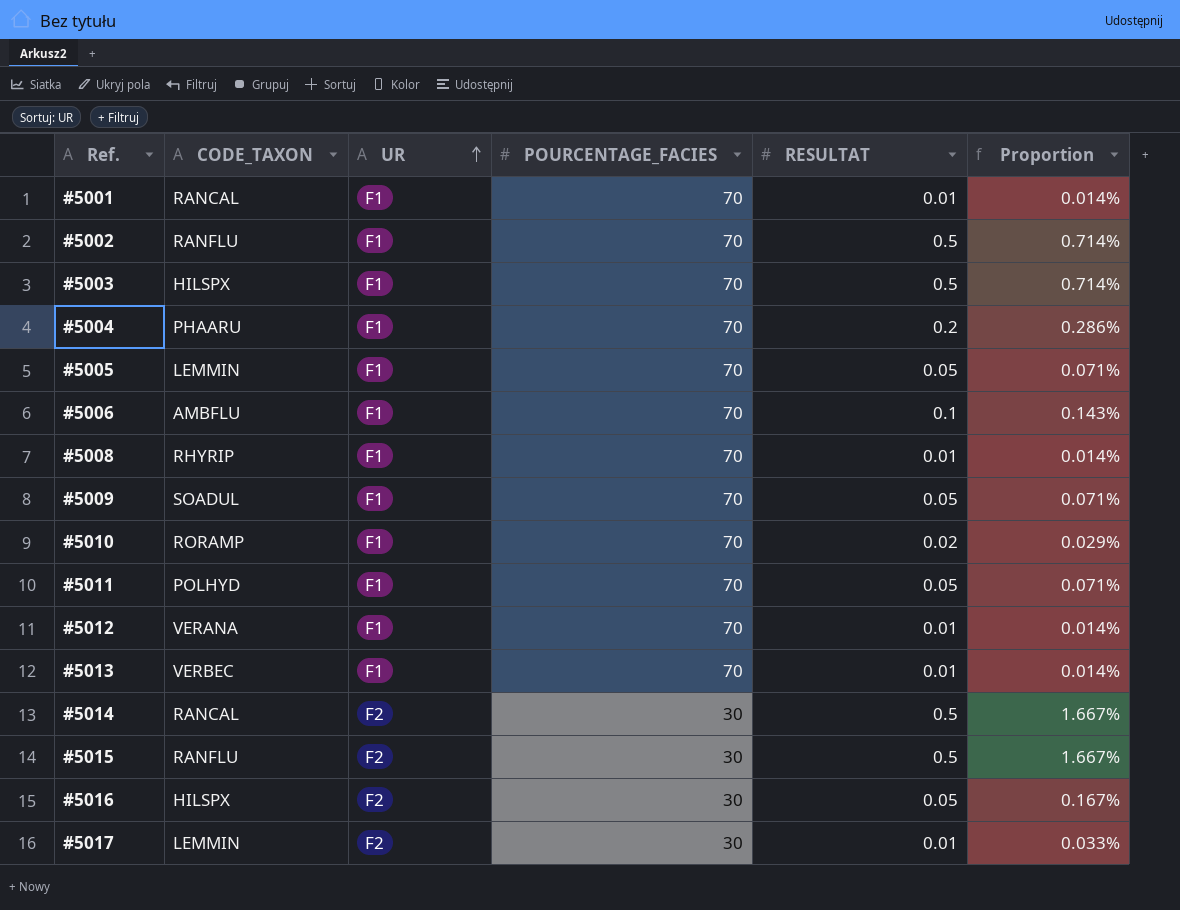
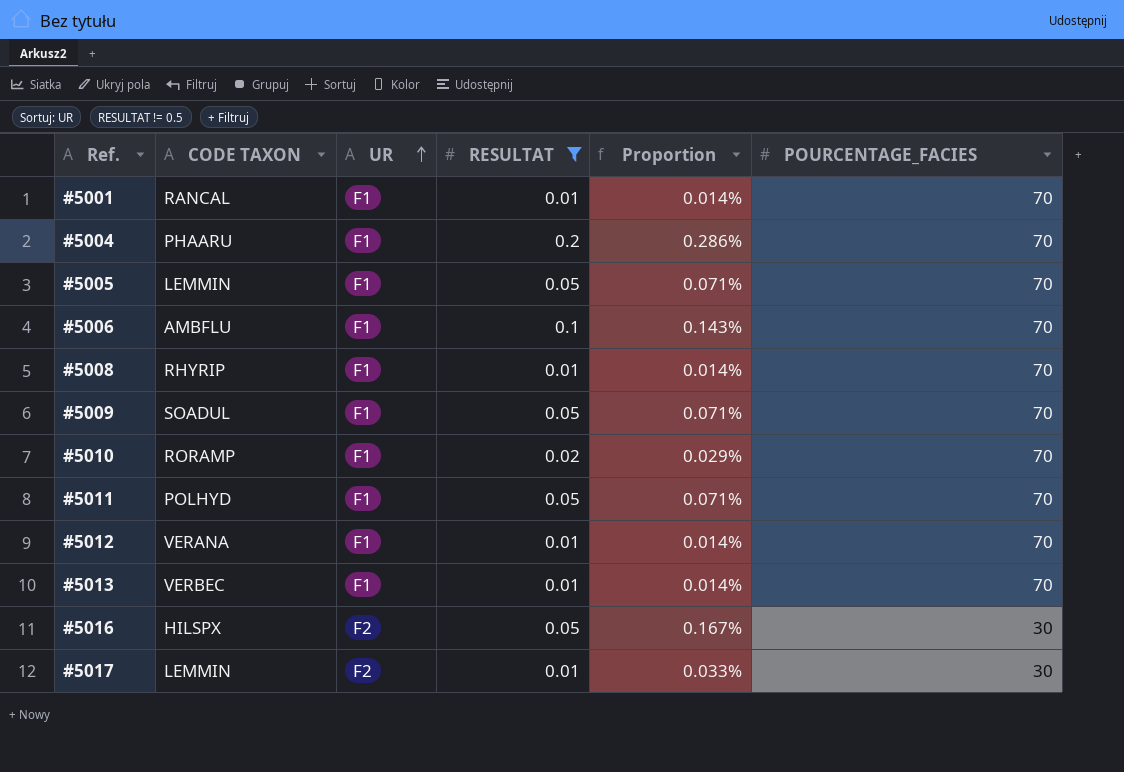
filter: none -> RESULTAT != 0.5
column name: CODE_TAXON -> CODE TAXON
column POURCENTAGE_FACIES | position: 4 -> 6

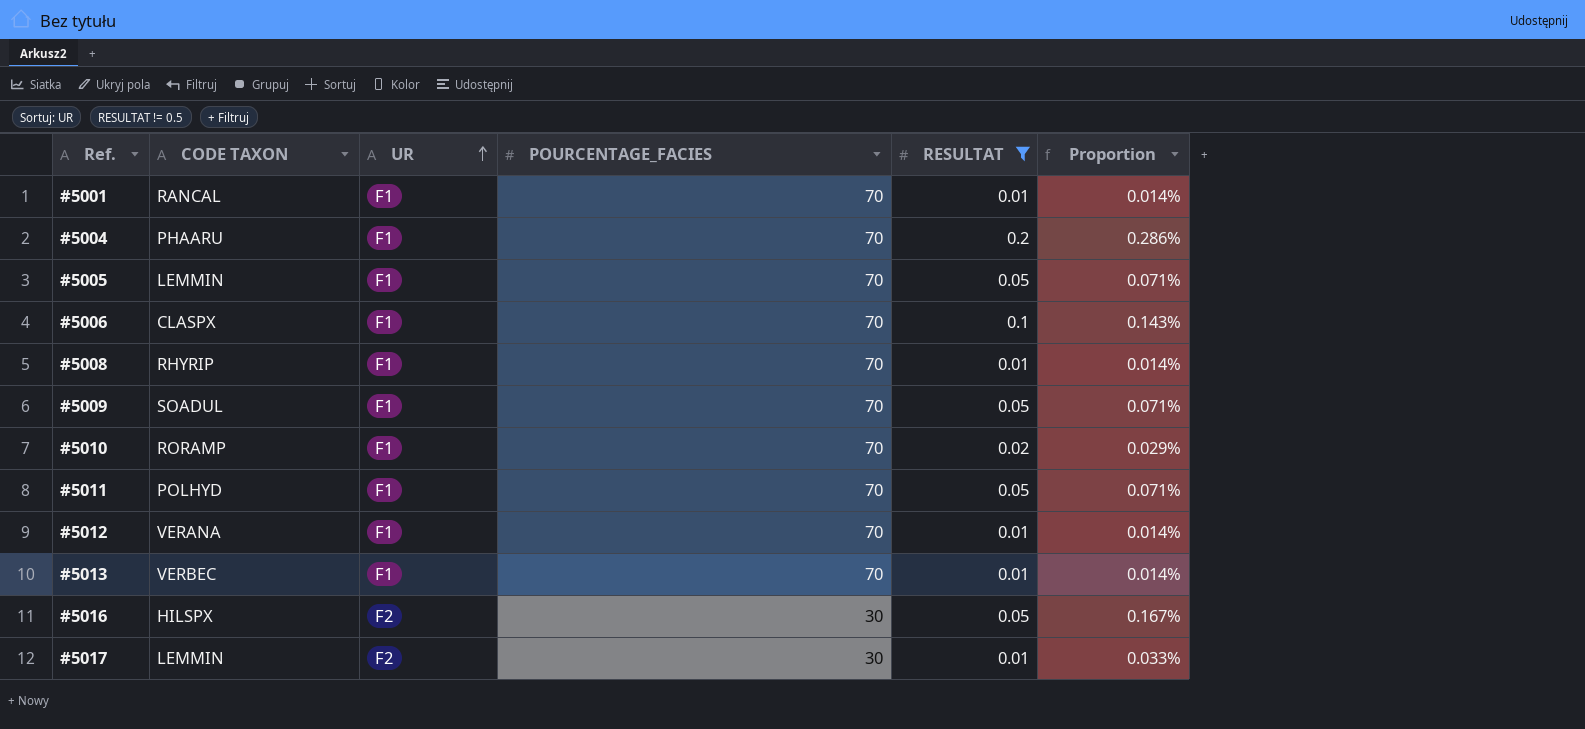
column POURCENTAGE_FACIES | position: 6 -> 4
#5006 | CODE TAXON: AMBFLU -> CLASPX

